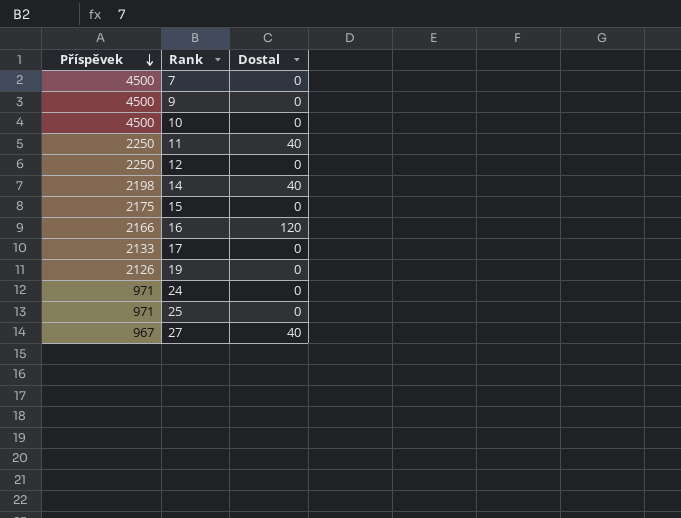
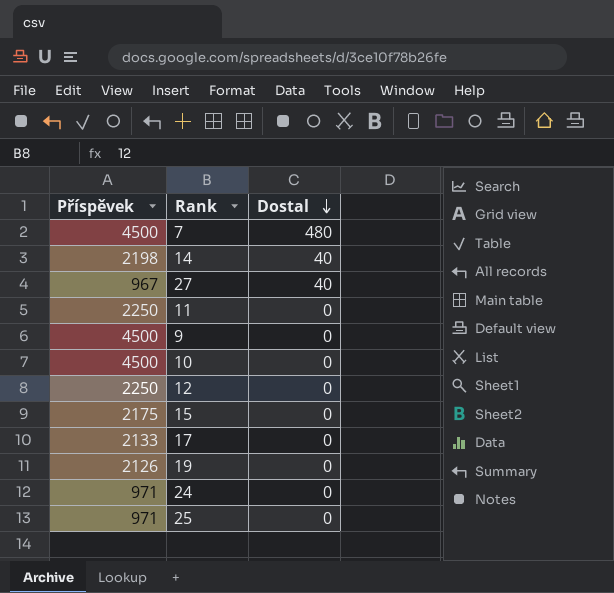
row order: Příspěvek descending -> Dostal descending
row 16: 2166 | 120 -> none
7 | Dostal: 0 -> 480
11 | Dostal: 40 -> 0

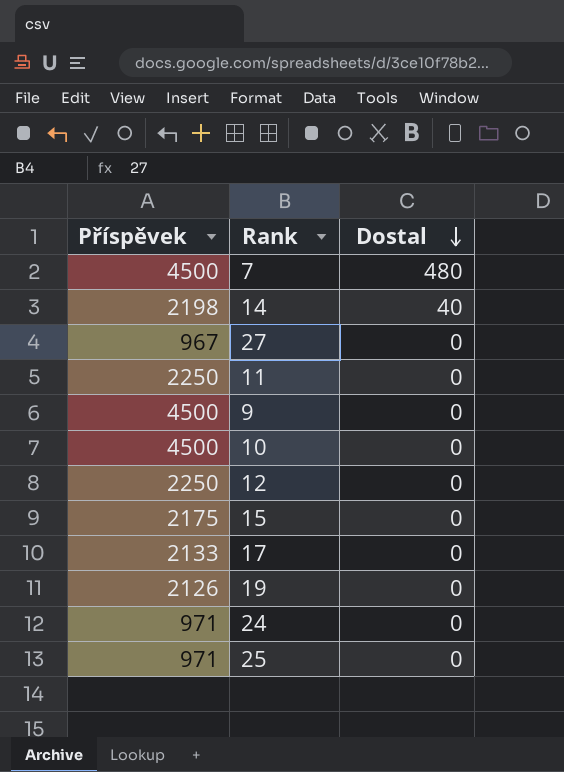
27 | Dostal: 40 -> 0

